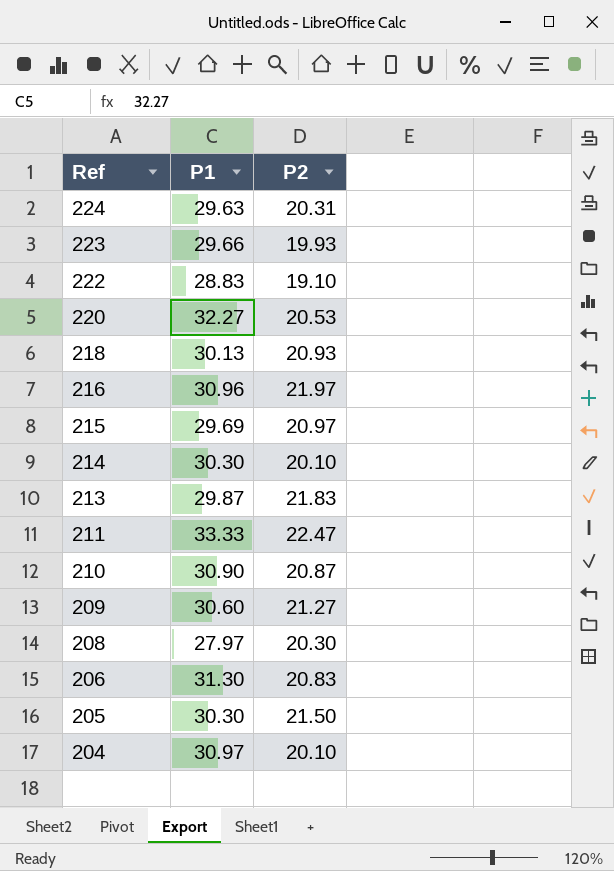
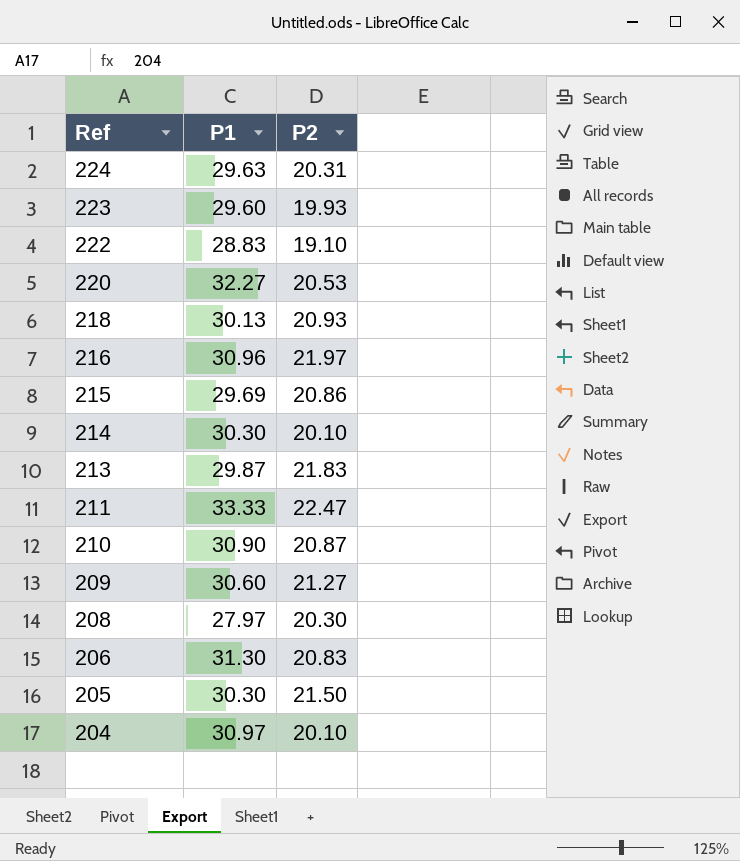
223 | P1: 29.66 -> 29.60
215 | P2: 20.97 -> 20.86

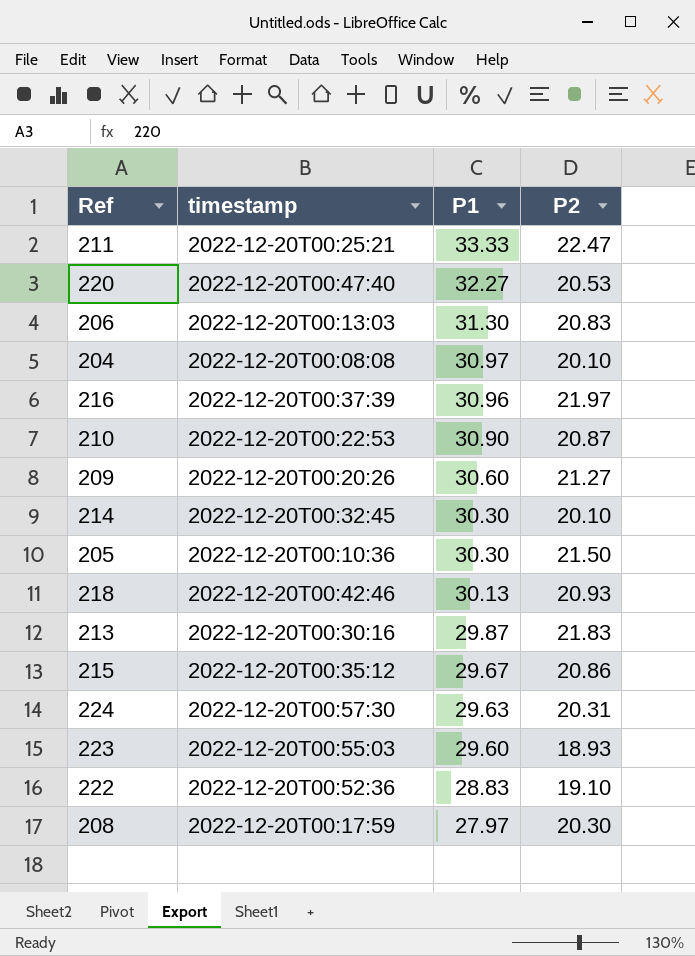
row order: Ref descending -> P1 descending
column timestamp | position: none -> 2
215 | P1: 29.69 -> 29.67
223 | P2: 19.93 -> 18.93

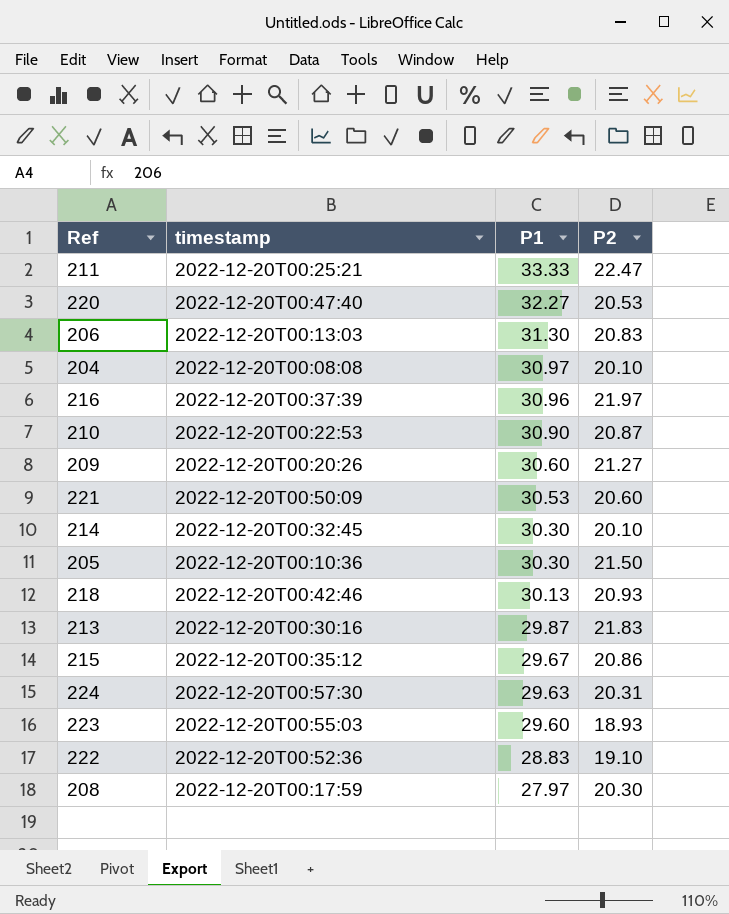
row 221: none -> 2022-12-20T00:50:09 | 30.53 | 20.60

